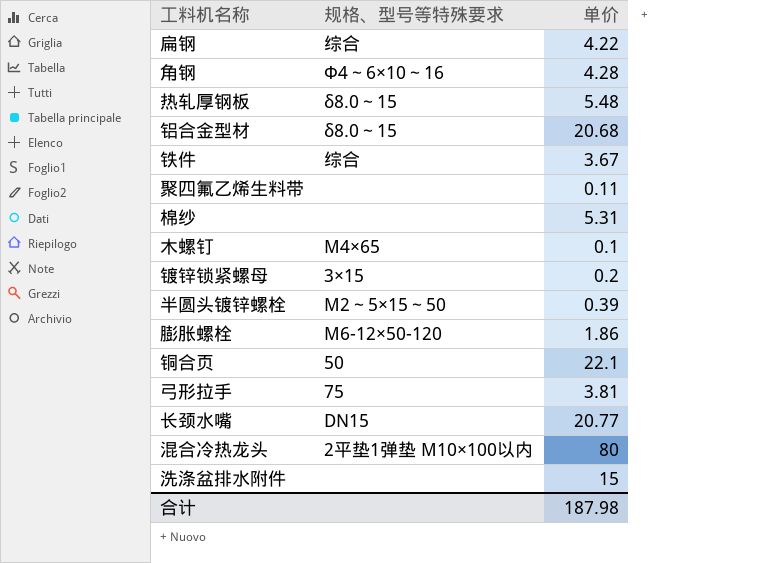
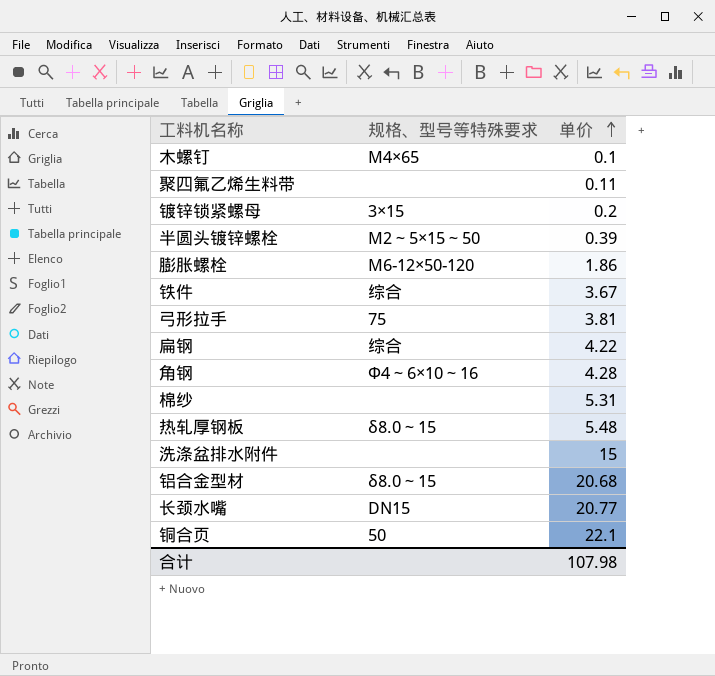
row order: none -> 单价 ascending
row 混合冷热龙头: 2平垫1弹垫 M10×100以内 | 80 -> none
合计 | 单价: 187.98 -> 107.98

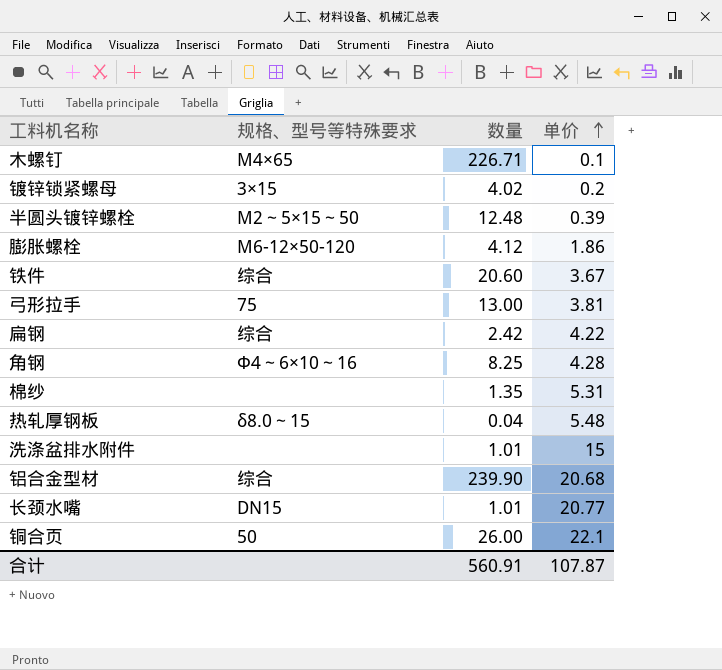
column 数量 | position: none -> 3
row 聚四氟乙烯生料带: none | 0.11 -> none
铝合金型材 | 规格、型号等特殊要求: δ8.0～15 -> 综合
合计 | 单价: 107.98 -> 107.87

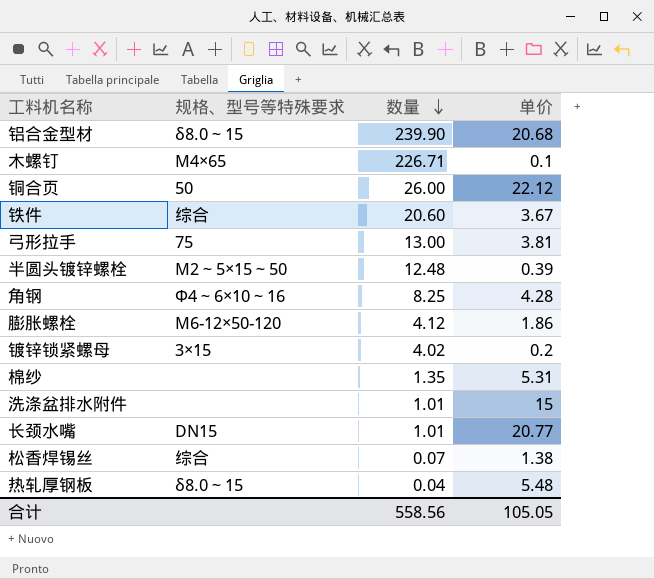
row order: 单价 ascending -> 数量 descending
row 扁钢: 综合 | 2.42 | 4.22 -> none
铝合金型材 | 规格、型号等特殊要求: 综合 -> δ8.0～15
铜合页 | 单价: 22.1 -> 22.12
row 松香焊锡丝: none -> 综合 | 0.07 | 1.38
合计 | 数量: 560.91 -> 558.56
合计 | 单价: 107.87 -> 105.05

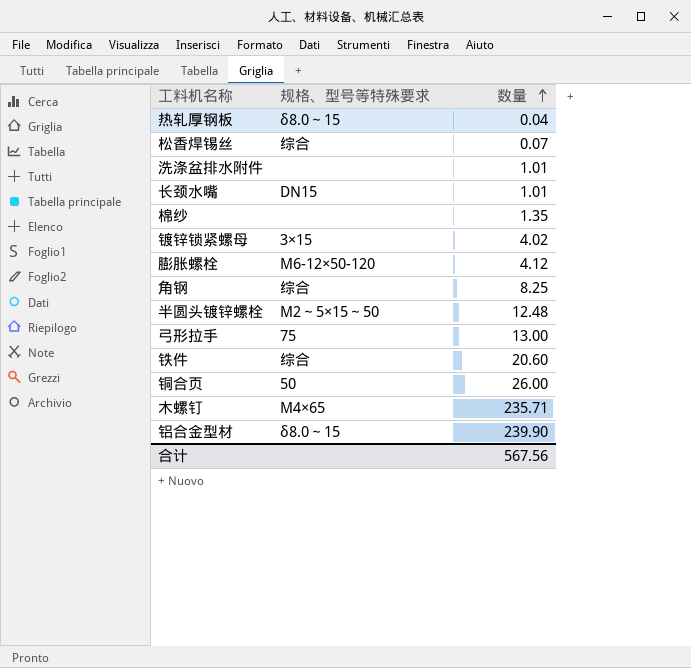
row order: 数量 descending -> 数量 ascending
column 单价 | position: 4 -> none
角钢 | 规格、型号等特殊要求: Φ4～6×10～16 -> 综合
木螺钉 | 数量: 226.71 -> 235.71
合计 | 数量: 558.56 -> 567.56

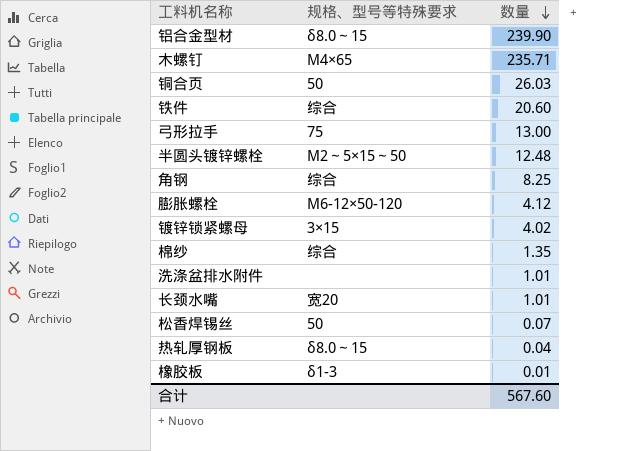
row order: 数量 ascending -> 数量 descending
铜合页 | 数量: 26.00 -> 26.03
棉纱 | 规格、型号等特殊要求: none -> 综合
长颈水嘴 | 规格、型号等特殊要求: DN15 -> 宽20
松香焊锡丝 | 规格、型号等特殊要求: 综合 -> 50
row 橡胶板: none -> δ1-3 | 0.01
合计 | 数量: 567.56 -> 567.60

